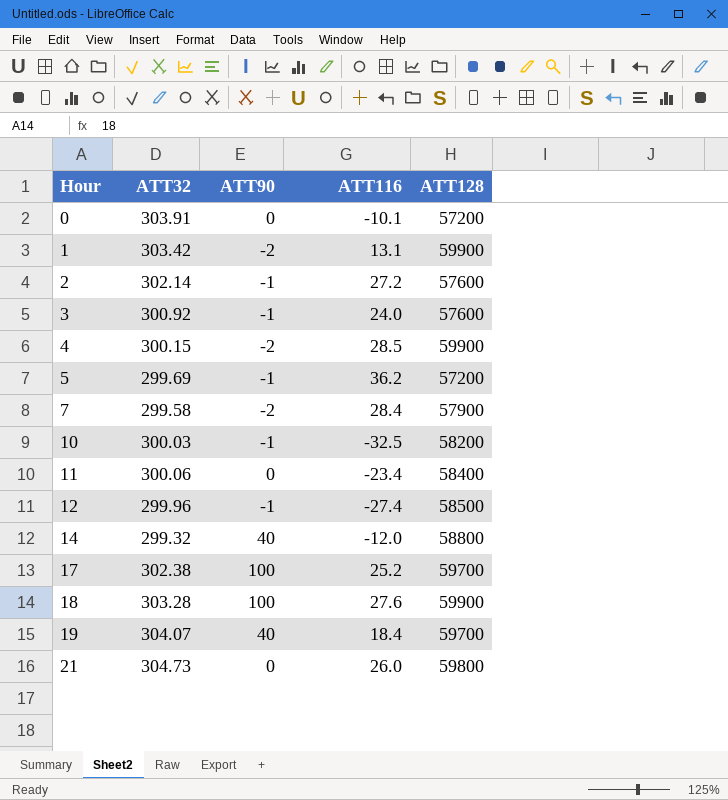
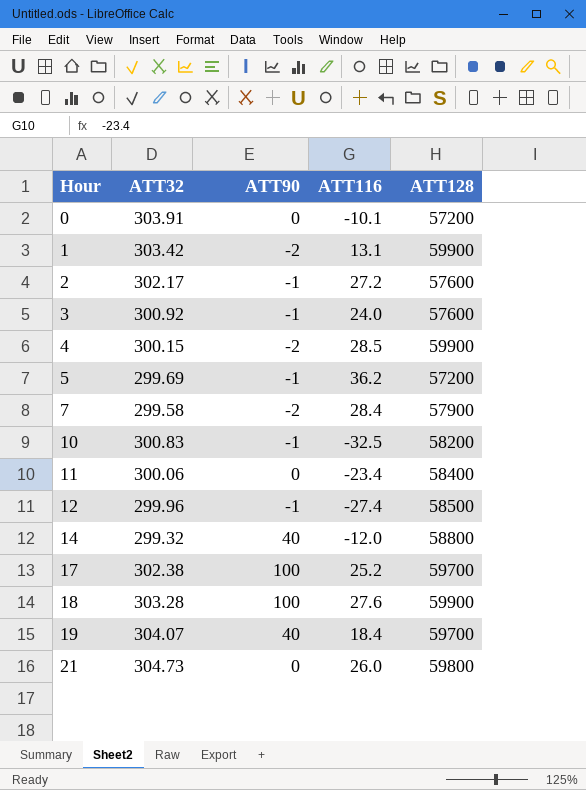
2 | ATT32: 302.14 -> 302.17
10 | ATT32: 300.03 -> 300.83

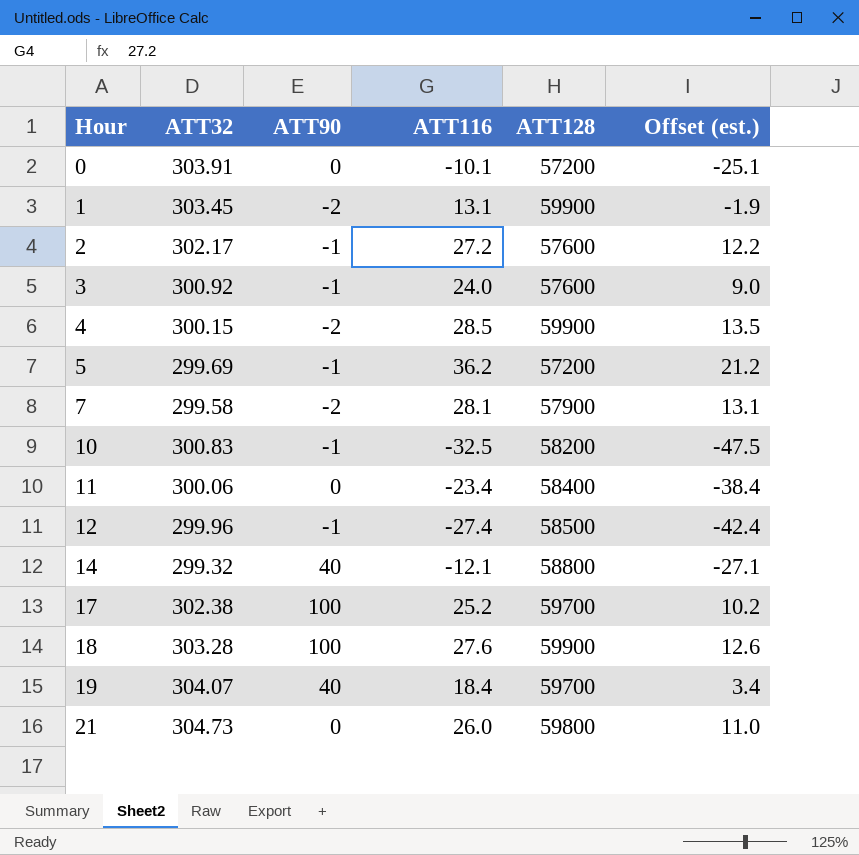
column Offset (est.) | formula: none -> [ATT116] - 15
1 | ATT32: 303.42 -> 303.45
7 | ATT116: 28.4 -> 28.1
14 | ATT116: -12.0 -> -12.1

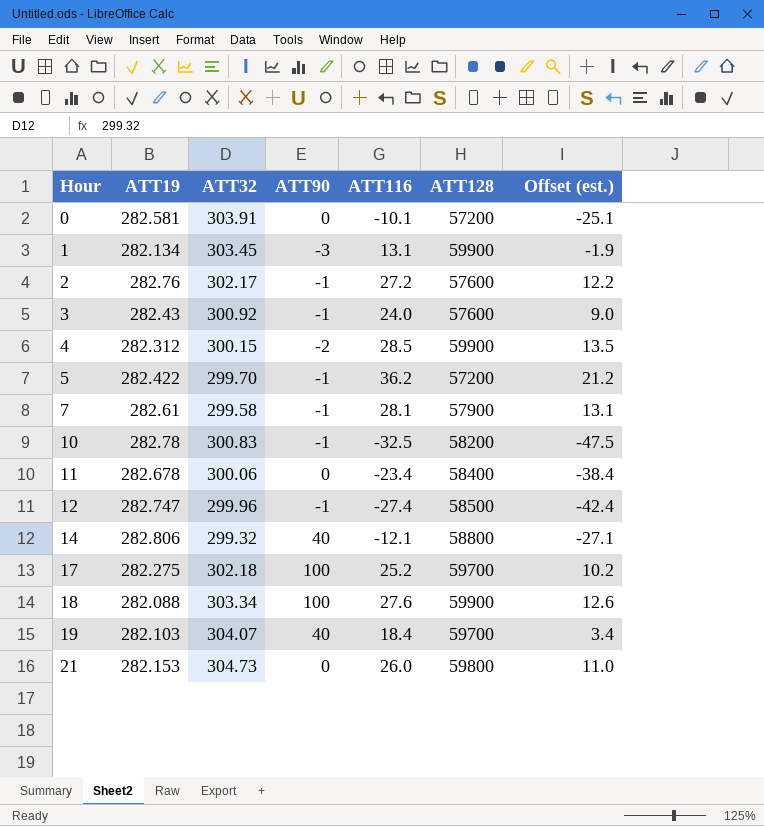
column ATT19 | position: none -> 2
1 | ATT90: -2 -> -3
5 | ATT32: 299.69 -> 299.70
7 | ATT90: -2 -> -1
17 | ATT32: 302.38 -> 302.18
18 | ATT32: 303.28 -> 303.34

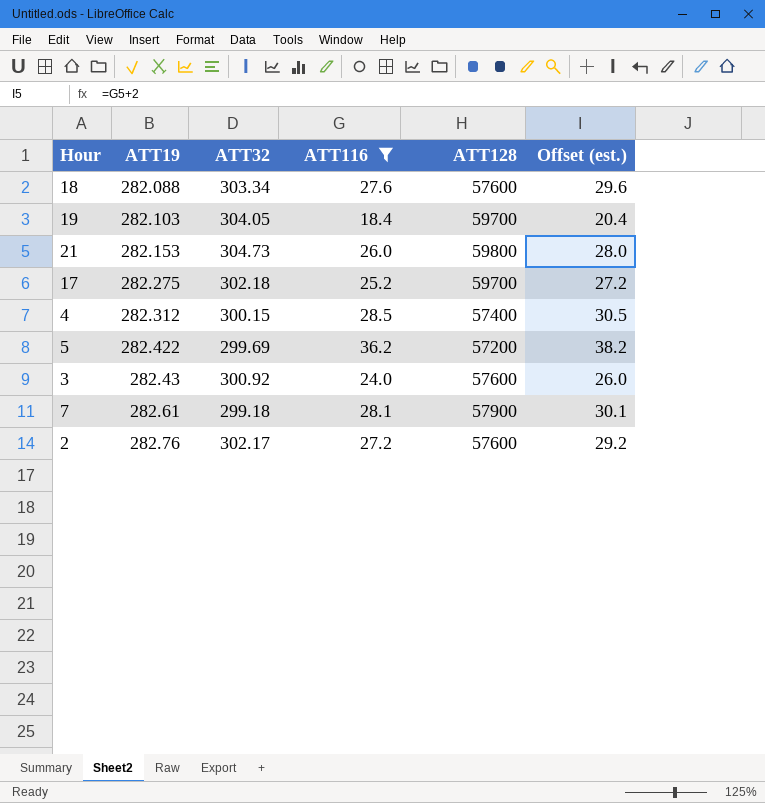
filter: none -> ATT116 >= 18.4
row order: Hour ascending -> ATT19 ascending
column ATT90 | position: 4 -> none
column Offset (est.) | formula: [ATT116] - 15 -> [ATT116] + 2
18 | ATT128: 59900 -> 57600
19 | ATT32: 304.07 -> 304.05
4 | ATT128: 59900 -> 57400
5 | ATT32: 299.70 -> 299.69
7 | ATT32: 299.58 -> 299.18

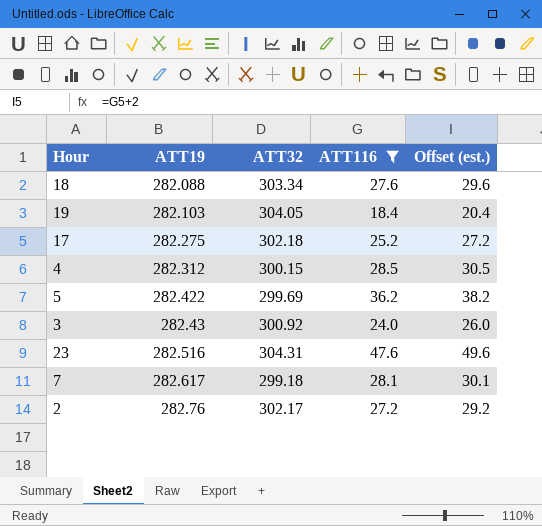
column ATT128 | position: 5 -> none
row 21: 282.153 | 304.73 | 26.0 | 59800 | 28.0 -> none
row 23: none -> 282.516 | 304.31 | 47.6 | 49.6
7 | ATT19: 282.61 -> 282.617

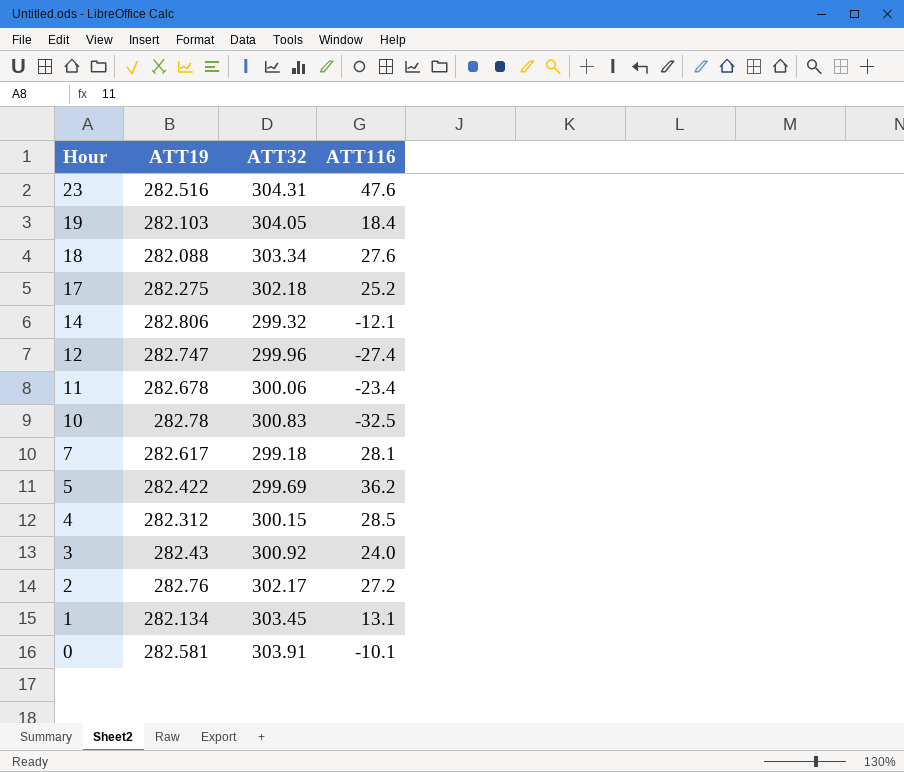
filter: ATT116 >= 18.4 -> none
row order: ATT19 ascending -> Hour descending
column Offset (est.) | formula: [ATT116] + 2 -> none

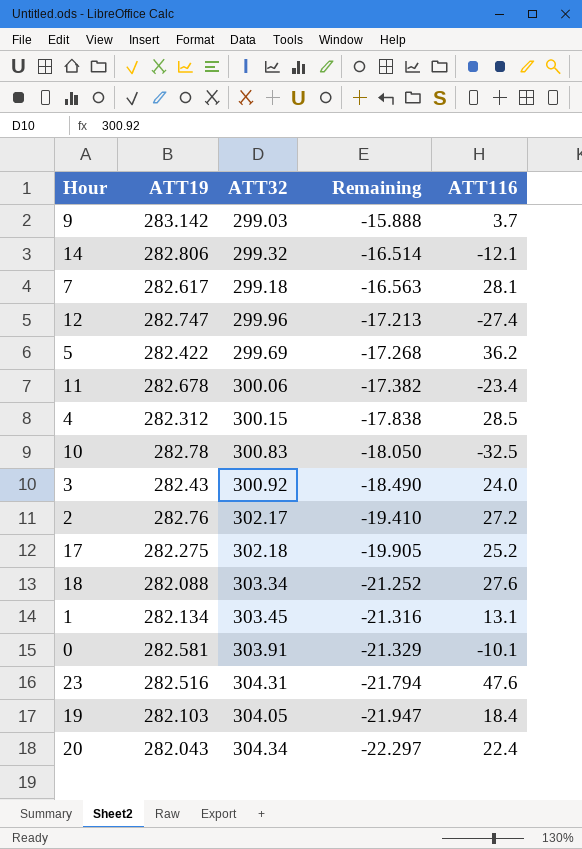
row order: Hour descending -> Remaining descending
column Remaining | formula: none -> [ATT19] - [ATT32]
row 9: none -> 283.142 | 299.03 | -15.888 | 3.7
row 20: none -> 282.043 | 304.34 | -22.297 | 22.4

